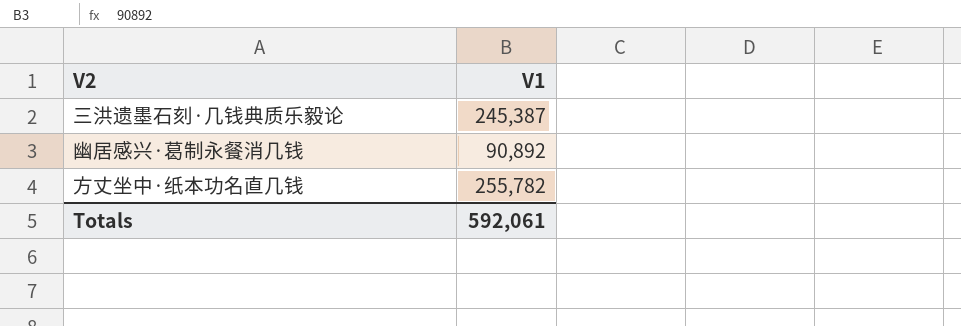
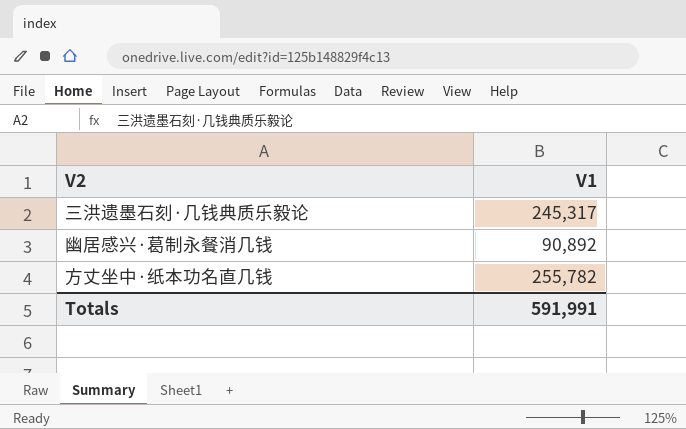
三洪遗墨石刻·几钱典质乐毅论 | V1: 245,387 -> 245,317
Totals | V1: 592,061 -> 591,991

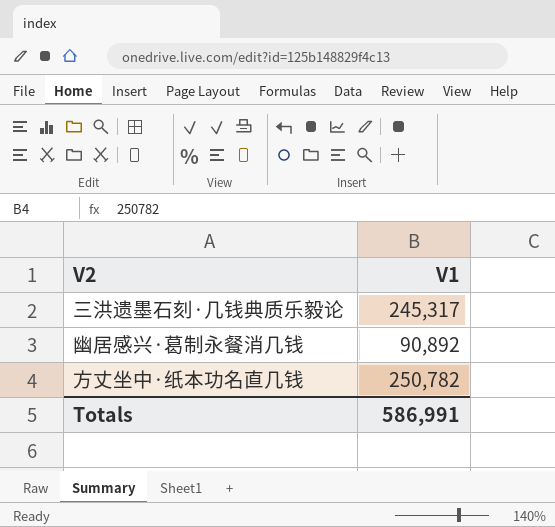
方丈坐中·纸本功名直几钱 | V1: 255,782 -> 250,782
Totals | V1: 591,991 -> 586,991

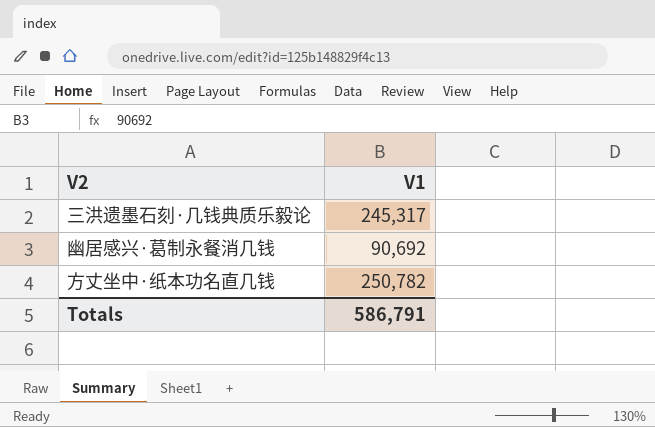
幽居感兴·葛制永餐消几钱 | V1: 90,892 -> 90,692
Totals | V1: 586,991 -> 586,791

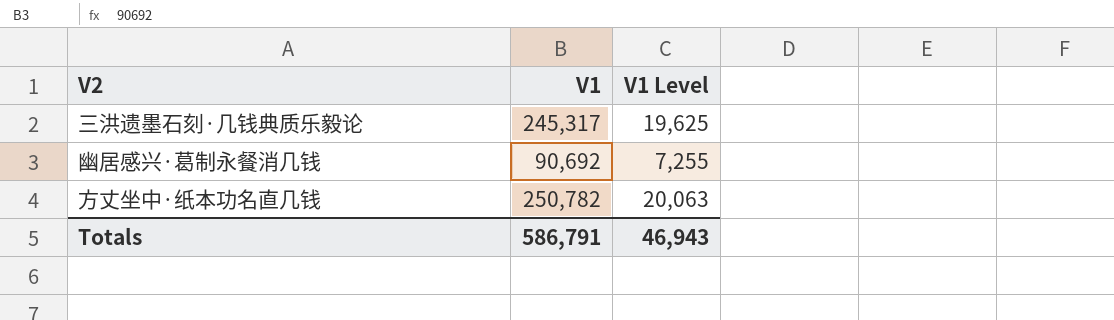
column V1 Level | formula: none -> [V1] * 0.08

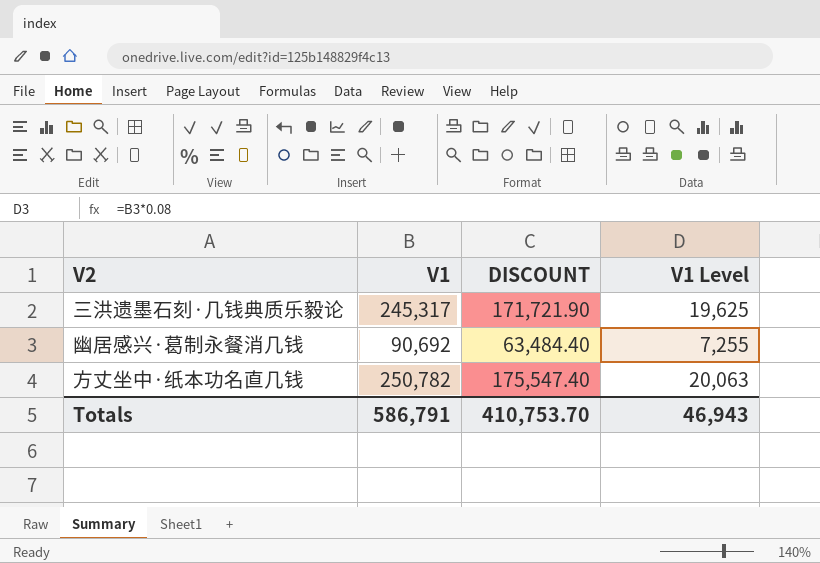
column DISCOUNT | formula: none -> [V1] * 0.7

